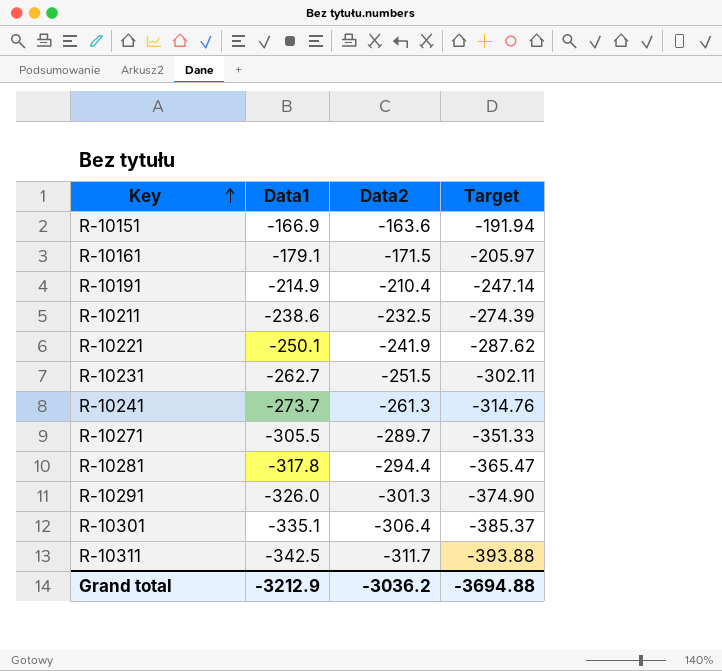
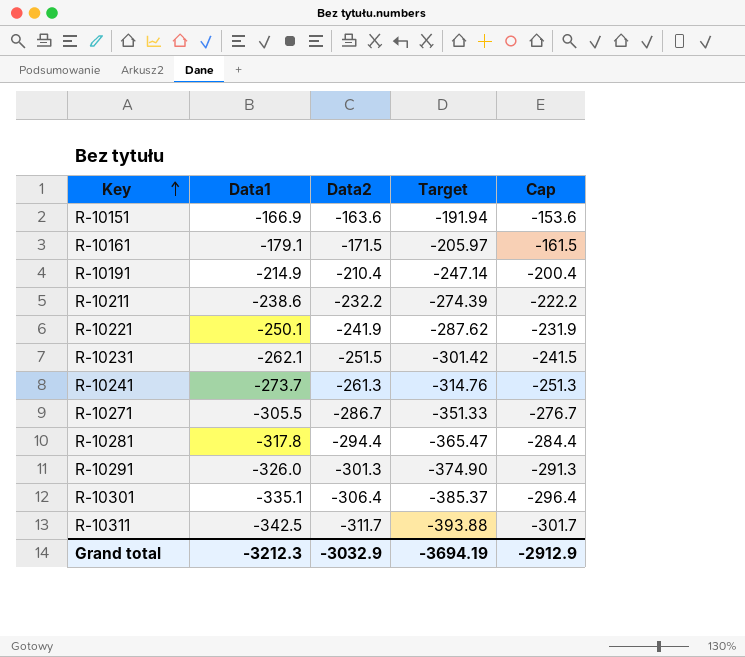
column Cap | formula: none -> [Data2] + 10
R-10211 | Data2: -232.5 -> -232.2
R-10231 | Data1: -262.7 -> -262.1
R-10231 | Target: -302.11 -> -301.42
R-10271 | Data2: -289.7 -> -286.7
Grand total | Data1: -3212.9 -> -3212.3
Grand total | Data2: -3036.2 -> -3032.9
Grand total | Target: -3694.88 -> -3694.19

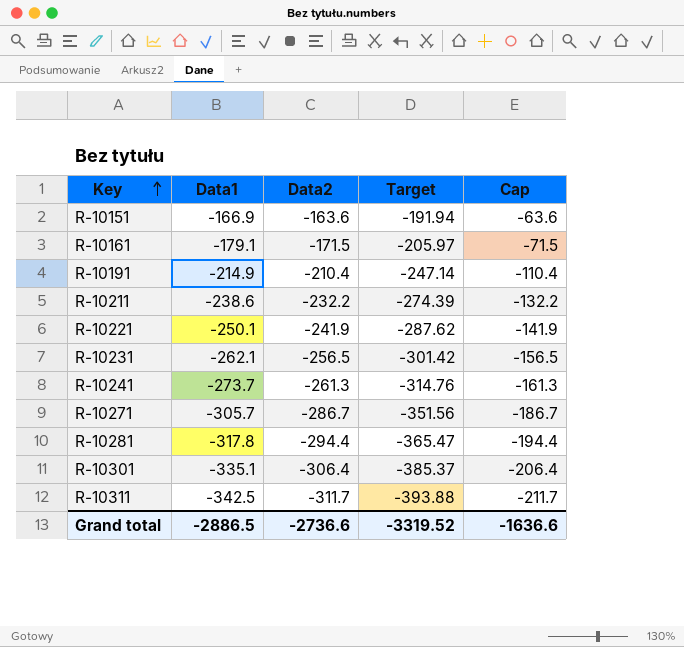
column Cap | formula: [Data2] + 10 -> [Data2] + 100
row R-10291: -326.0 | -301.3 | -374.90 | -291.3 -> none
R-10231 | Data2: -251.5 -> -256.5
R-10271 | Data1: -305.5 -> -305.7
R-10271 | Target: -351.33 -> -351.56
Grand total | Data1: -3212.3 -> -2886.5
Grand total | Data2: -3032.9 -> -2736.6
Grand total | Target: -3694.19 -> -3319.52
Grand total | Cap: -2912.9 -> -1636.6

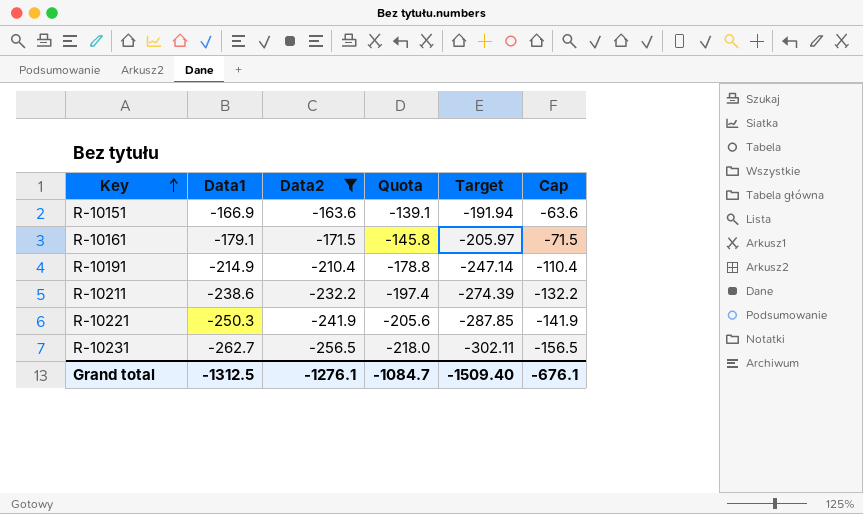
filter: none -> Data2 >= -256.5
column Quota | formula: none -> [Data2] * 0.85
R-10221 | Data1: -250.1 -> -250.3
R-10221 | Target: -287.62 -> -287.85
R-10231 | Data1: -262.1 -> -262.7
R-10231 | Target: -301.42 -> -302.11
Grand total | Data1: -2886.5 -> -1312.5
Grand total | Data2: -2736.6 -> -1276.1
Grand total | Target: -3319.52 -> -1509.40
Grand total | Cap: -1636.6 -> -676.1

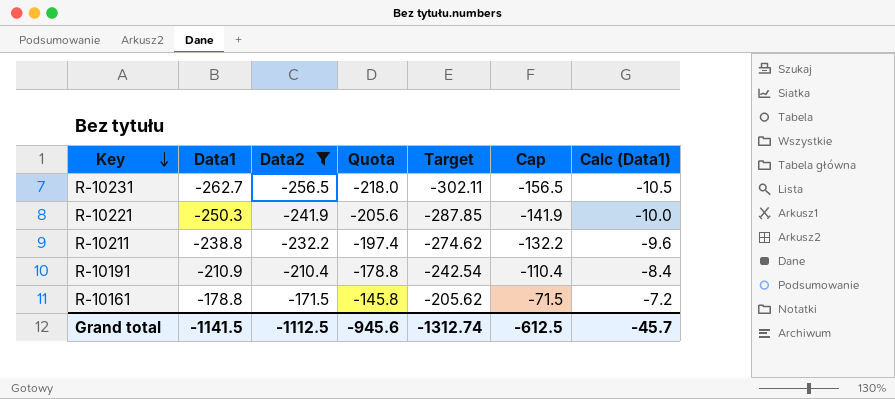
row order: Key ascending -> Key descending
column Calc (Data1) | formula: none -> [Data1] * 0.04
row R-10151: -166.9 | -163.6 | -139.1 | -191.94 | -63.6 -> none
R-10211 | Data1: -238.6 -> -238.8
R-10211 | Target: -274.39 -> -274.62
R-10191 | Data1: -214.9 -> -210.9
R-10191 | Target: -247.14 -> -242.54
R-10161 | Data1: -179.1 -> -178.8
R-10161 | Target: -205.97 -> -205.62
Grand total | Data1: -1312.5 -> -1141.5
Grand total | Data2: -1276.1 -> -1112.5
Grand total | Quota: -1084.7 -> -945.6
Grand total | Target: -1509.40 -> -1312.74
Grand total | Cap: -676.1 -> -612.5

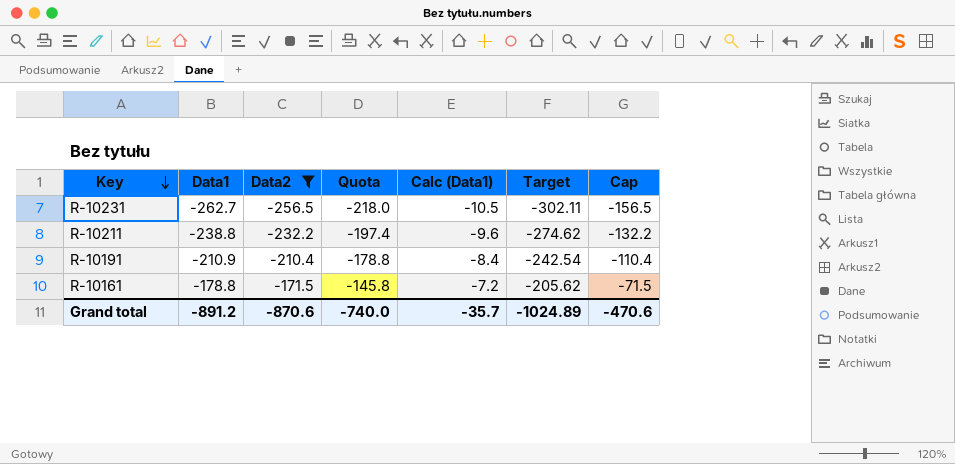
column Calc (Data1) | position: 7 -> 5
row R-10221: -250.3 | -241.9 | -205.6 | -287.85 | -141.9 | -10.0 -> none
Grand total | Data1: -1141.5 -> -891.2
Grand total | Data2: -1112.5 -> -870.6
Grand total | Quota: -945.6 -> -740.0
Grand total | Calc (Data1): -45.7 -> -35.7
Grand total | Target: -1312.74 -> -1024.89
Grand total | Cap: -612.5 -> -470.6

